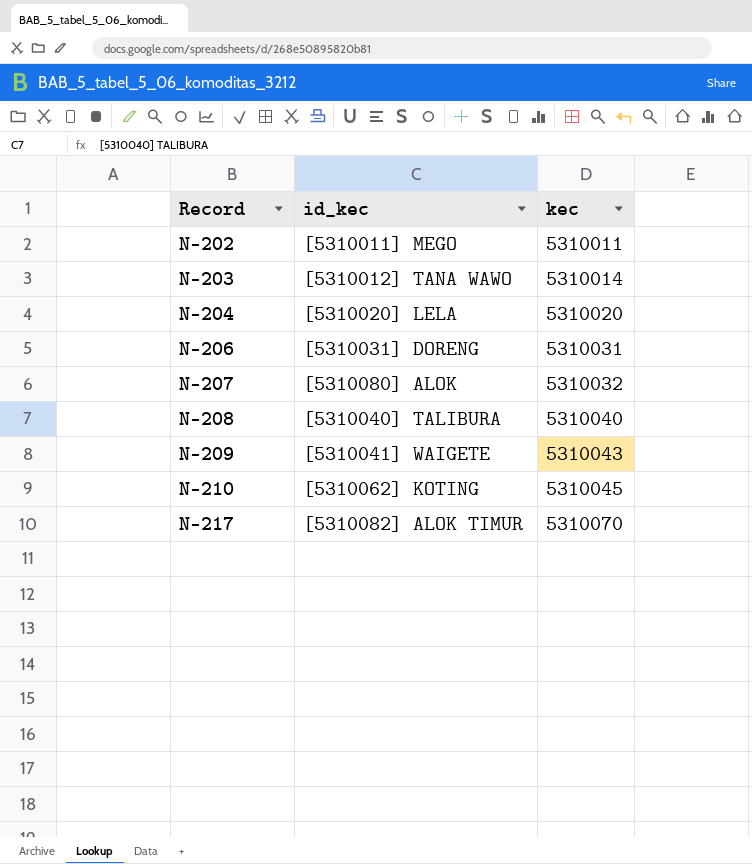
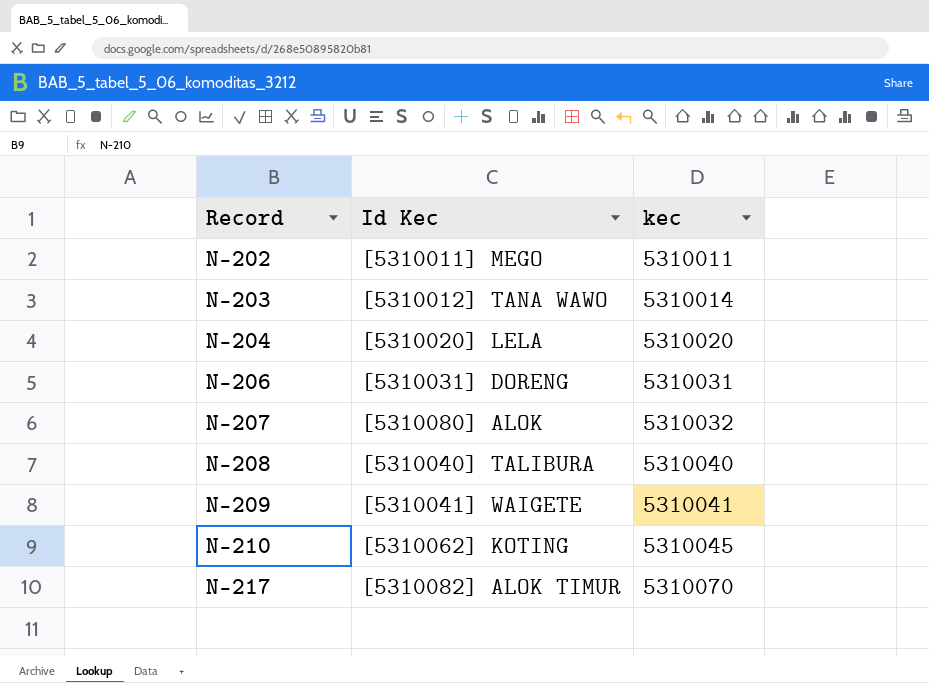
column name: id_kec -> Id Kec
N-209 | kec: 5310043 -> 5310041

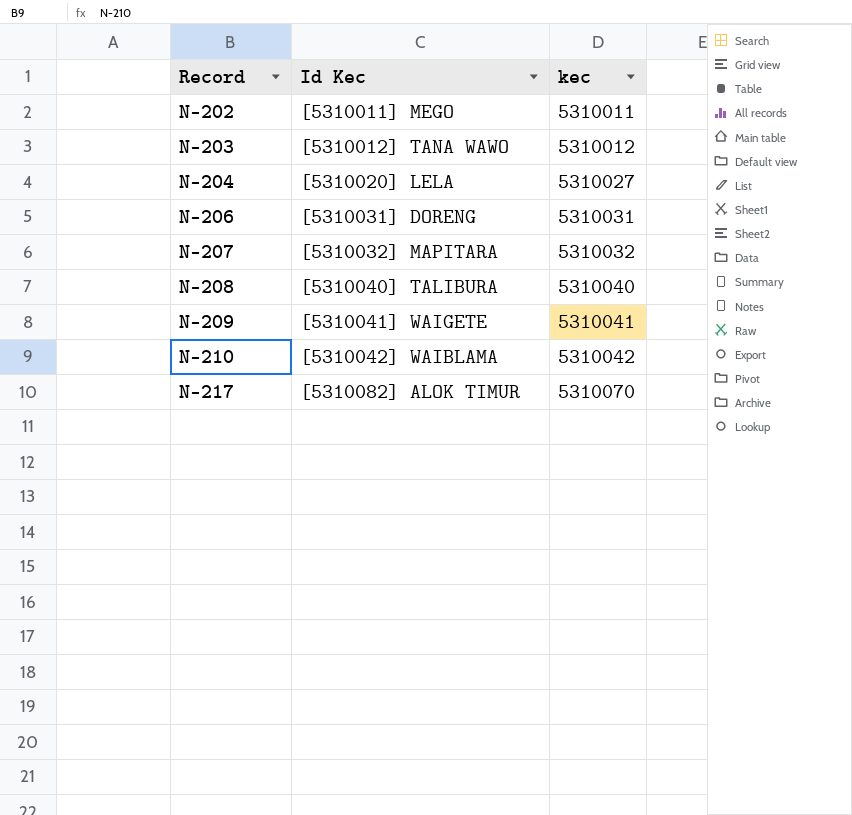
N-203 | kec: 5310014 -> 5310012
N-204 | kec: 5310020 -> 5310027
N-207 | Id Kec: [5310080] ALOK -> [5310032] MAPITARA
N-210 | Id Kec: [5310062] KOTING -> [5310042] WAIBLAMA
N-210 | kec: 5310045 -> 5310042

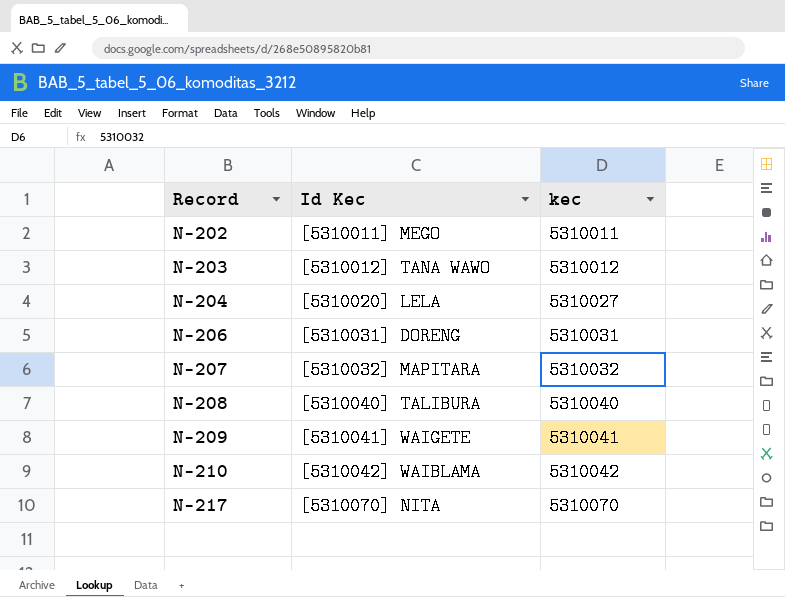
N-217 | Id Kec: [5310082] ALOK TIMUR -> [5310070] NITA

